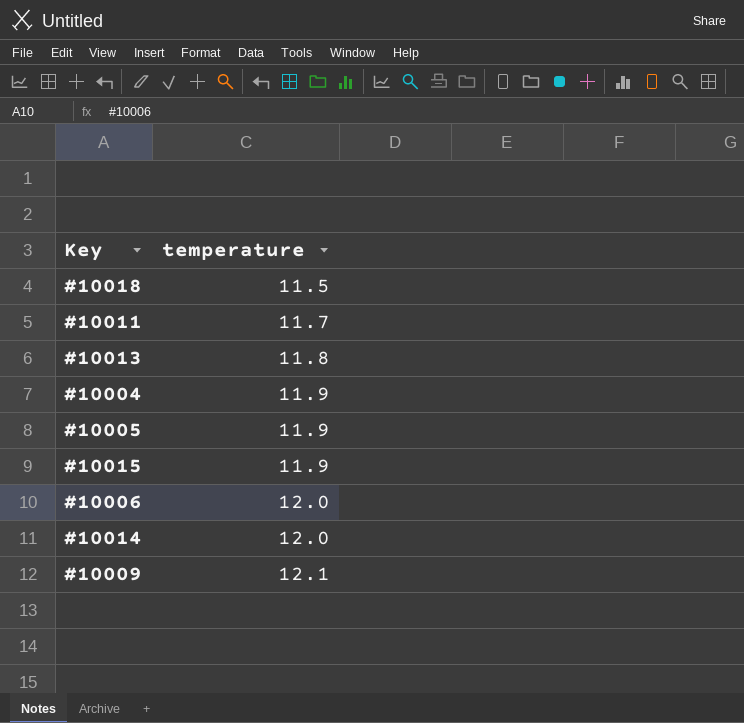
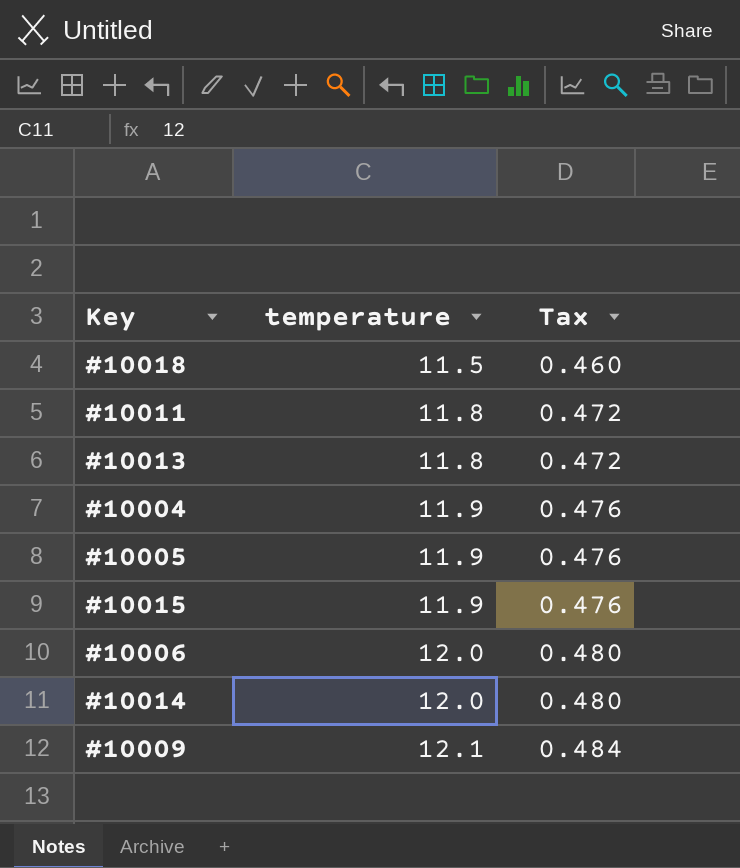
column Tax | formula: none -> [temperature] * 0.04
#10011 | temperature: 11.7 -> 11.8

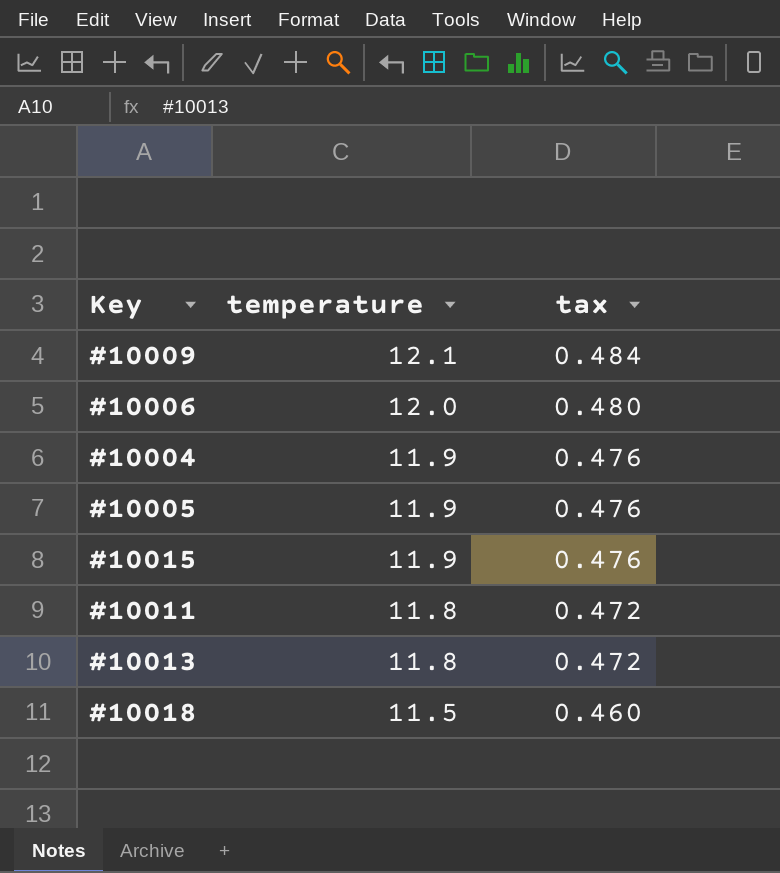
row order: temperature ascending -> temperature descending
column name: Tax -> tax
row #10014: 12.0 | 0.480 -> none

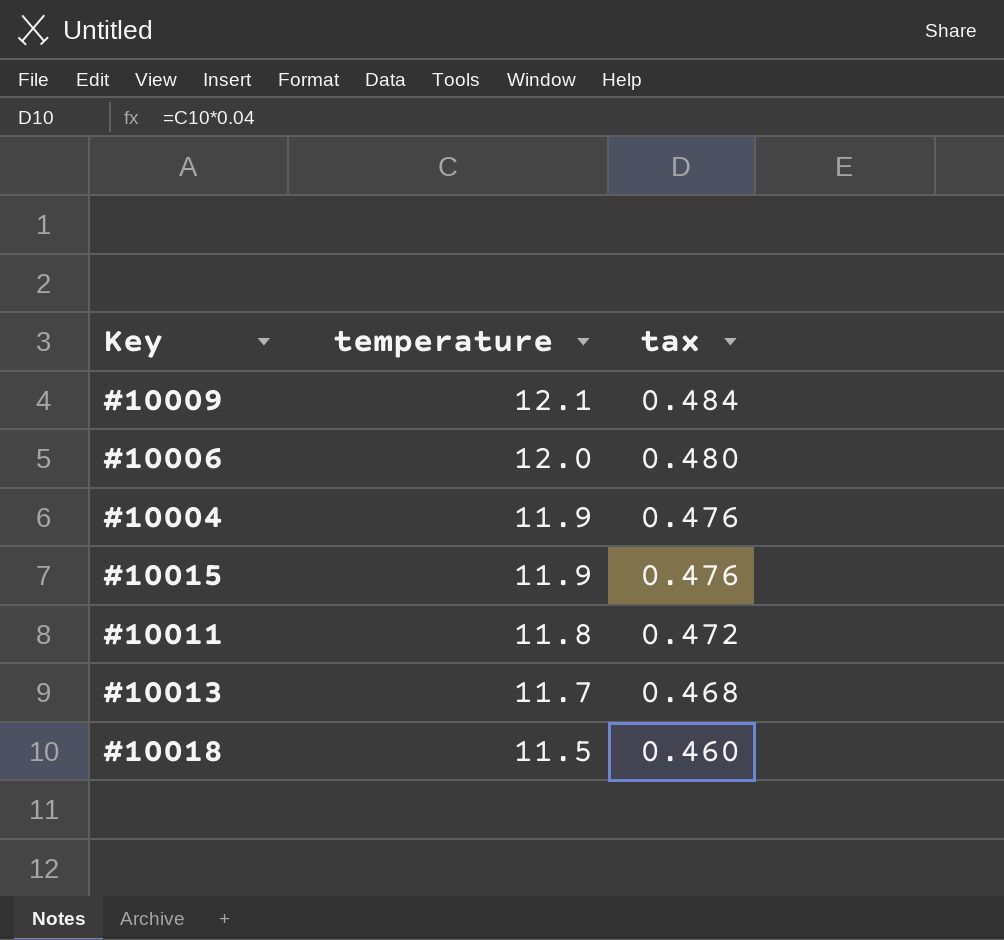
row #10005: 11.9 | 0.476 -> none
#10013 | temperature: 11.8 -> 11.7
#10013 | tax: 0.472 -> 0.468

